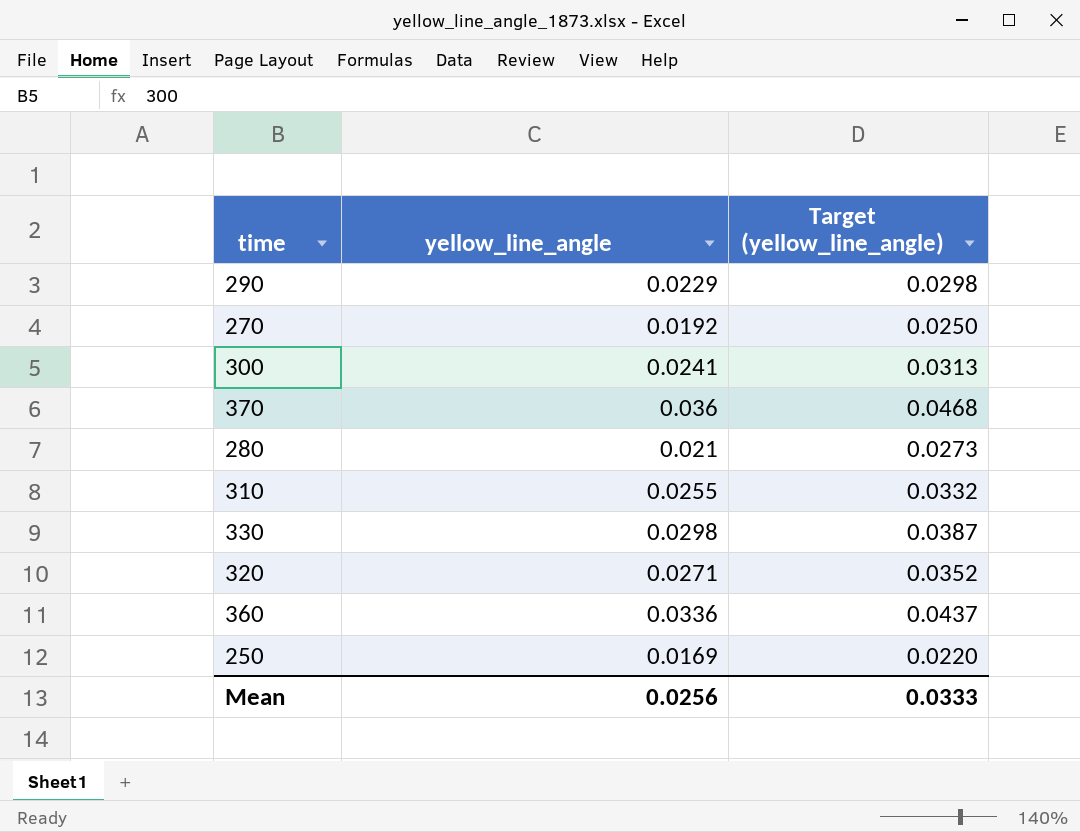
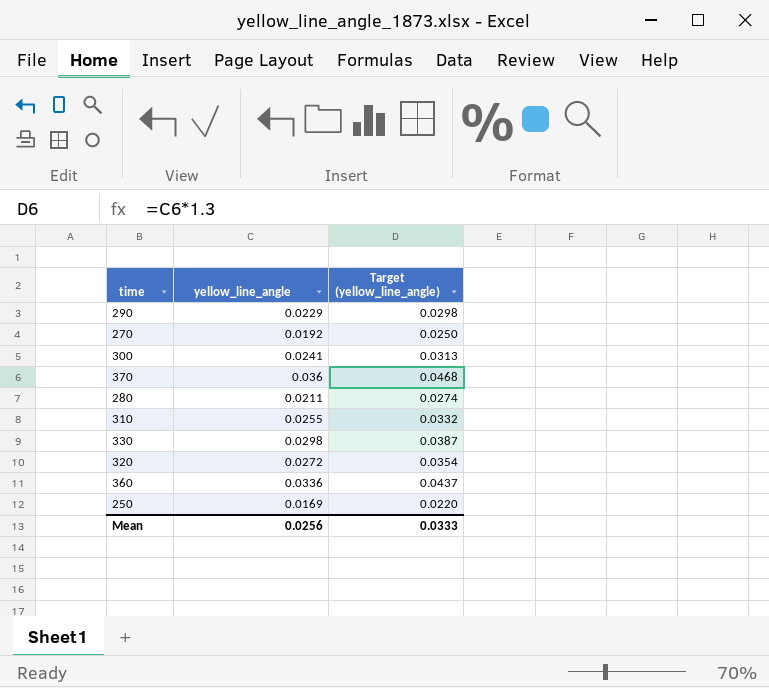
280 | yellow_line_angle: 0.021 -> 0.0211
280 | Target (yellow_line_angle): 0.0273 -> 0.0274
320 | yellow_line_angle: 0.0271 -> 0.0272
320 | Target (yellow_line_angle): 0.0352 -> 0.0354

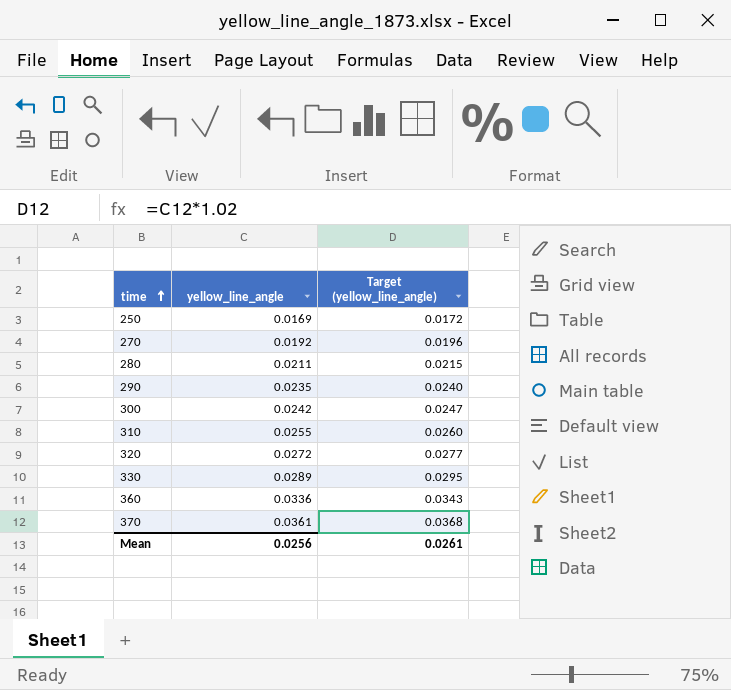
row order: none -> time ascending
column Target (yellow_line_angle) | formula: [yellow_line_angle] * 1.3 -> [yellow_line_angle] * 1.02
290 | yellow_line_angle: 0.0229 -> 0.0235
300 | yellow_line_angle: 0.0241 -> 0.0242
330 | yellow_line_angle: 0.0298 -> 0.0289
370 | yellow_line_angle: 0.036 -> 0.0361
Mean | Target (yellow_line_angle): 0.0333 -> 0.0261

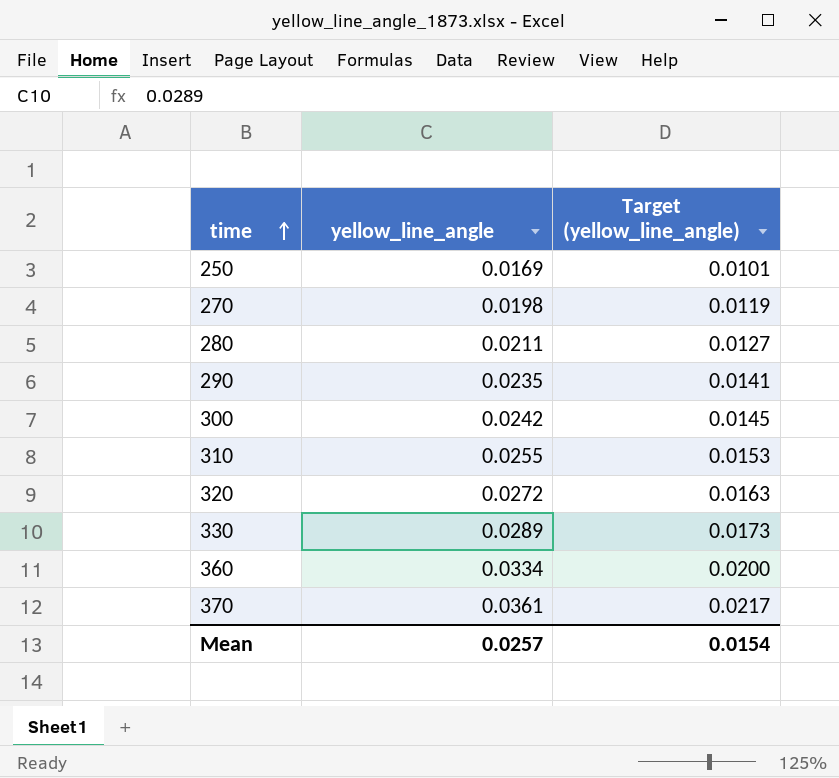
column Target (yellow_line_angle) | formula: [yellow_line_angle] * 1.02 -> [yellow_line_angle] * 0.6
270 | yellow_line_angle: 0.0192 -> 0.0198
360 | yellow_line_angle: 0.0336 -> 0.0334
Mean | yellow_line_angle: 0.0256 -> 0.0257
Mean | Target (yellow_line_angle): 0.0261 -> 0.0154

